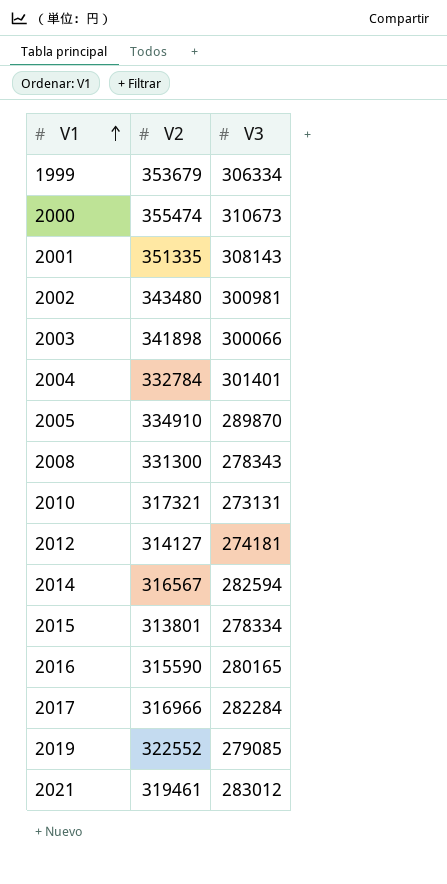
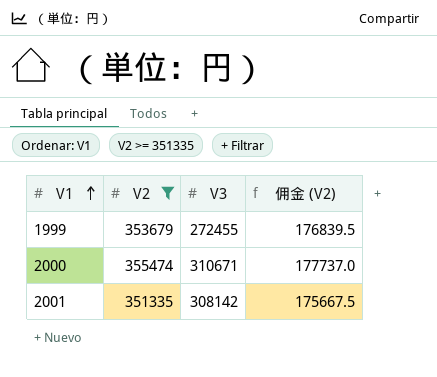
filter: none -> V2 >= 351335
column 佣金 (V2) | formula: none -> [V2] * 0.5
1999 | V3: 306334 -> 272455
2000 | V3: 310673 -> 310671
2001 | V3: 308143 -> 308142

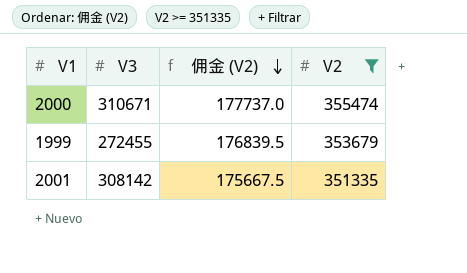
row order: V1 ascending -> 佣金 (V2) descending
column V2 | position: 2 -> 4

